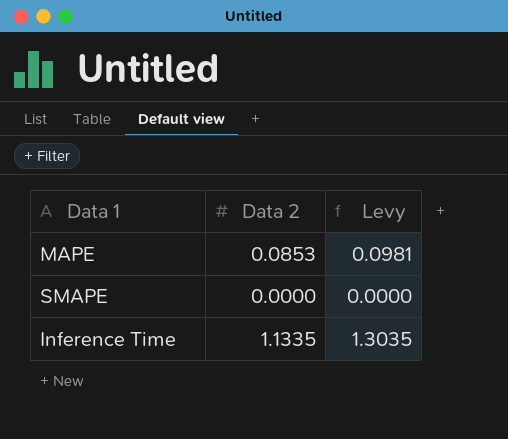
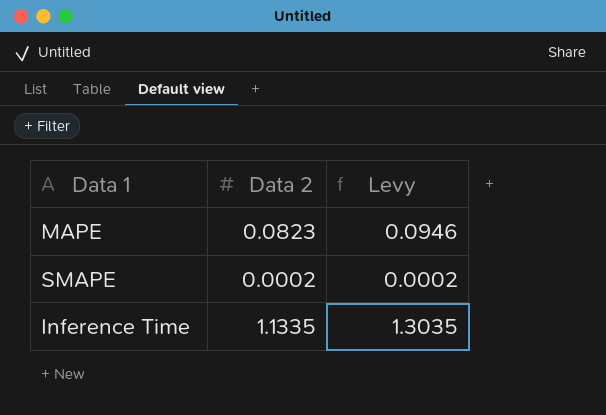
MAPE | Data 2: 0.0853 -> 0.0823
MAPE | Levy: 0.0981 -> 0.0946
SMAPE | Data 2: 0.0000 -> 0.0002
SMAPE | Levy: 0.0000 -> 0.0002

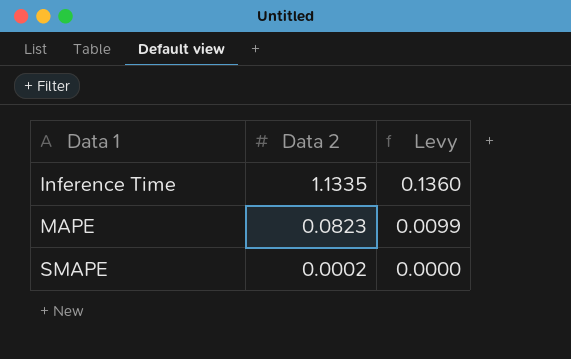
row order: none -> Data 1 ascending
column Levy | formula: [Data 2] * 1.15 -> [Data 2] * 0.12

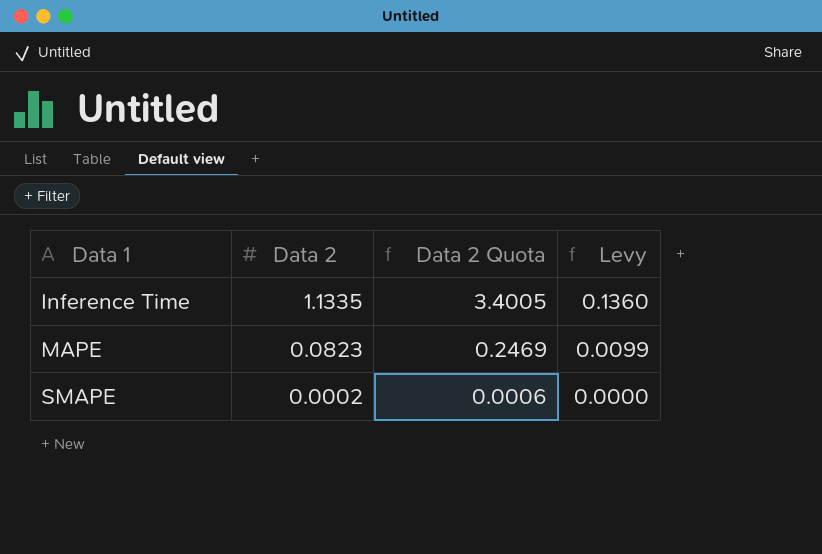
column Data 2 Quota | formula: none -> [Data 2] * 3

